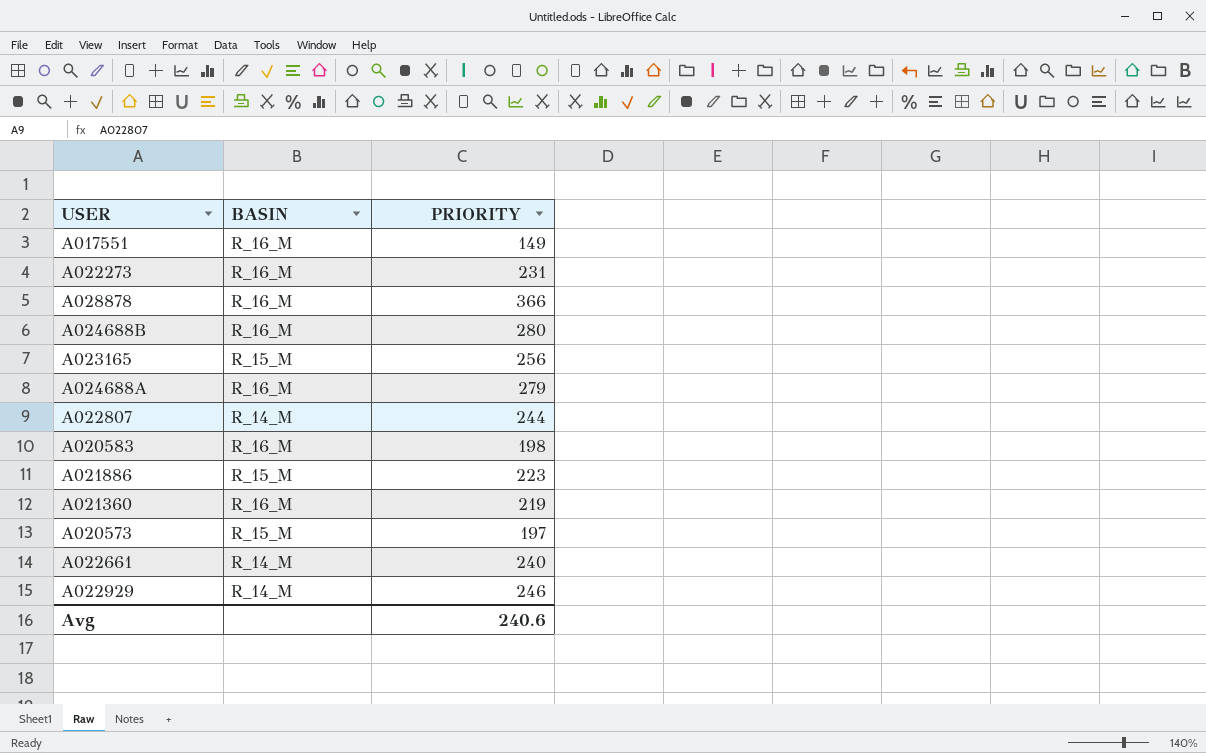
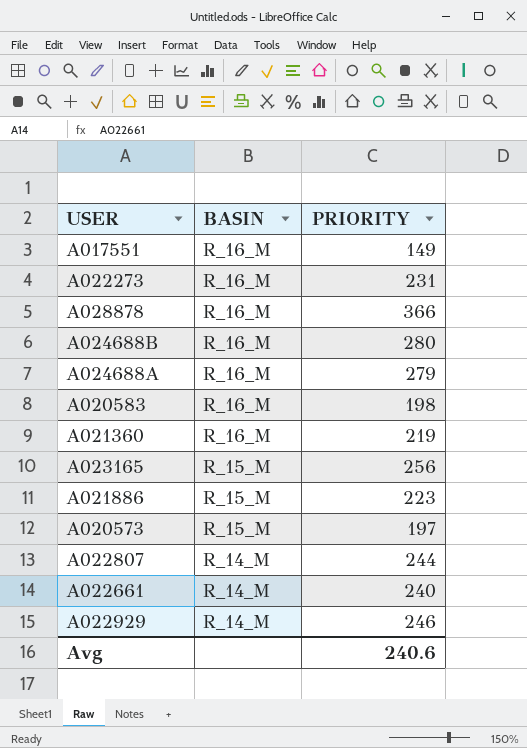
row order: none -> BASIN descending

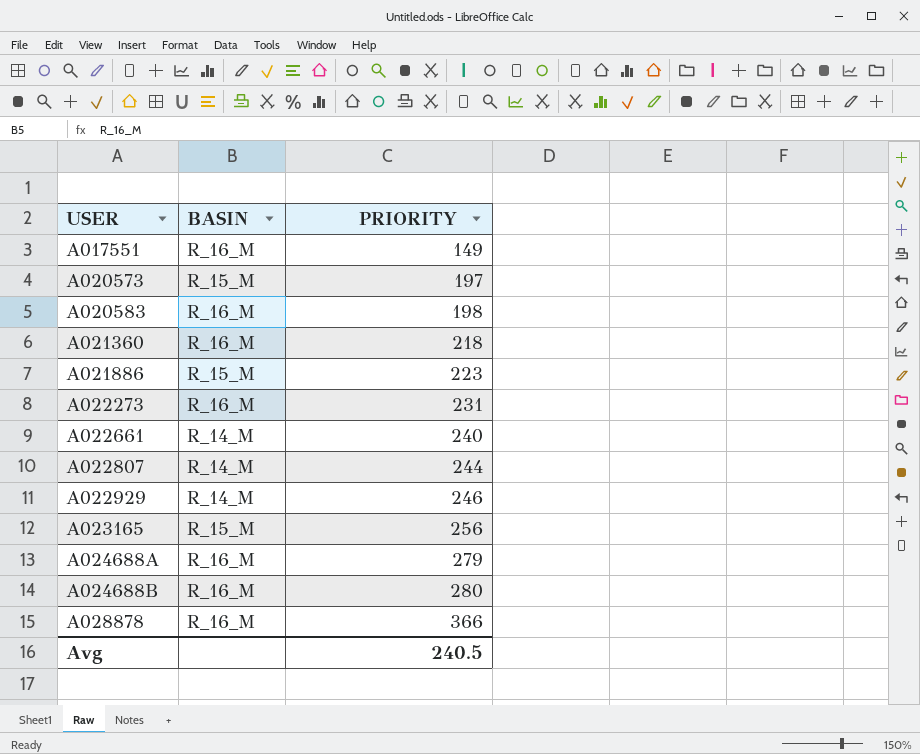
row order: BASIN descending -> USER ascending
A021360 | PRIORITY: 219 -> 218
Avg | PRIORITY: 240.6 -> 240.5

